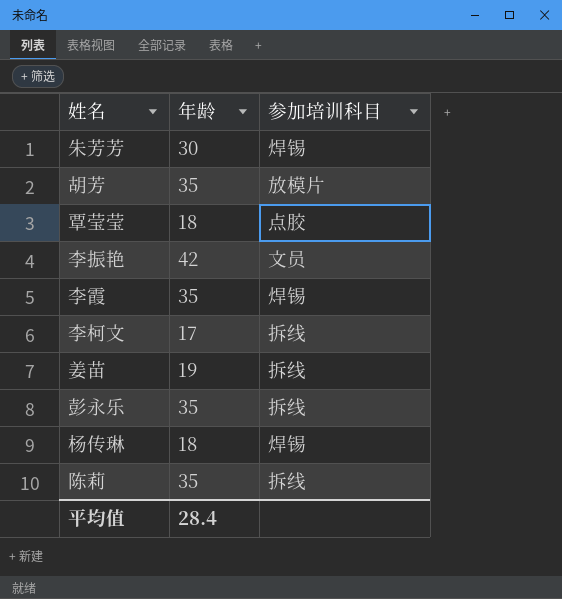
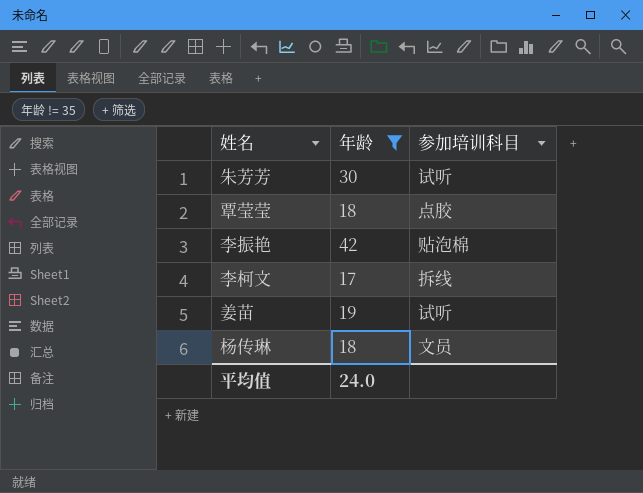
filter: none -> 年龄 != 35
朱芳芳 | 参加培训科目: 焊锡 -> 试听
李振艳 | 参加培训科目: 文员 -> 贴泡棉
姜苗 | 参加培训科目: 拆线 -> 试听
杨传琳 | 参加培训科目: 焊锡 -> 文员
平均值 | 年龄: 28.4 -> 24.0

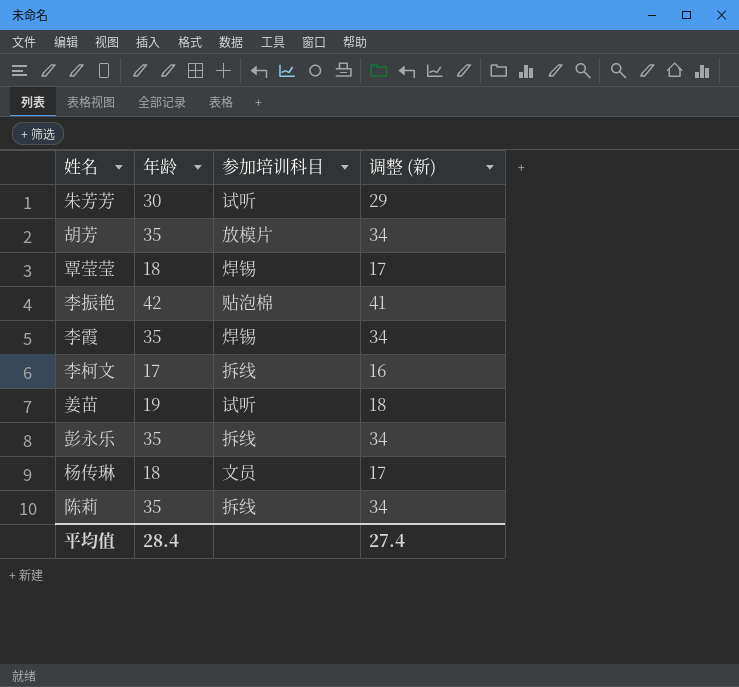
filter: 年龄 != 35 -> none
column 调整 (新) | formula: none -> [年龄] - 1
覃莹莹 | 参加培训科目: 点胶 -> 焊锡
平均值 | 年龄: 24.0 -> 28.4

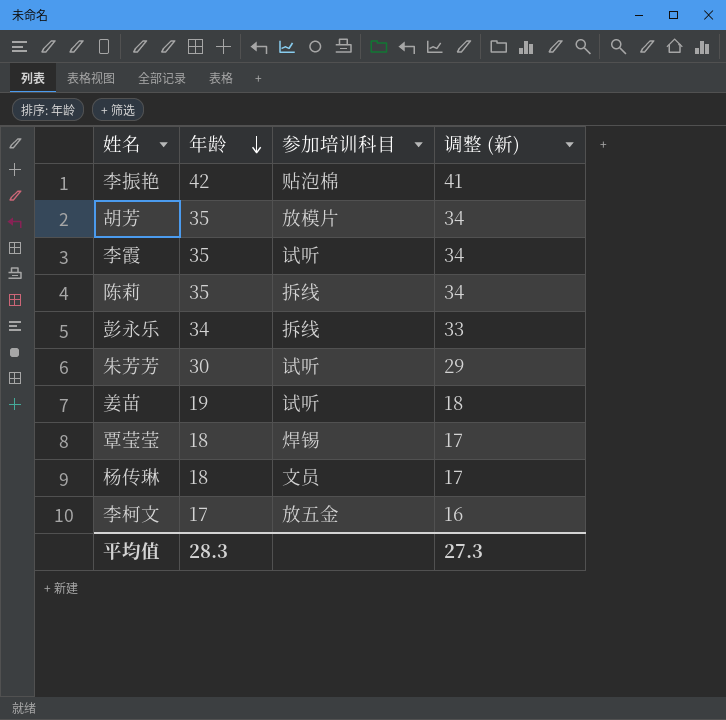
row order: none -> 年龄 descending
李霞 | 参加培训科目: 焊锡 -> 试听
彭永乐 | 年龄: 35 -> 34
彭永乐 | 调整 (新): 34 -> 33
李柯文 | 参加培训科目: 拆线 -> 放五金
平均值 | 年龄: 28.4 -> 28.3
平均值 | 调整 (新): 27.4 -> 27.3

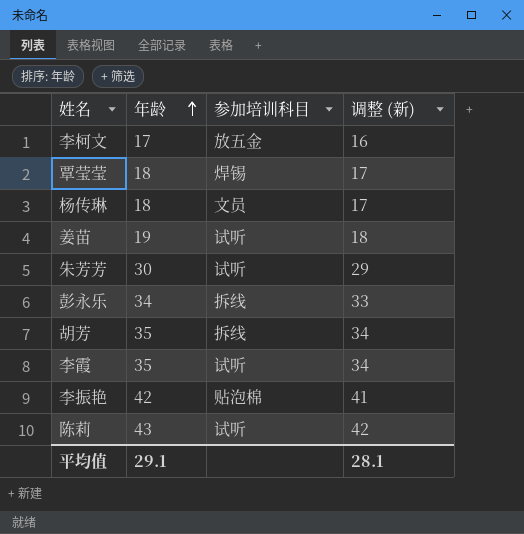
row order: 年龄 descending -> 年龄 ascending
胡芳 | 参加培训科目: 放模片 -> 拆线
陈莉 | 年龄: 35 -> 43
陈莉 | 参加培训科目: 拆线 -> 试听
陈莉 | 调整 (新): 34 -> 42
平均值 | 年龄: 28.3 -> 29.1
平均值 | 调整 (新): 27.3 -> 28.1

